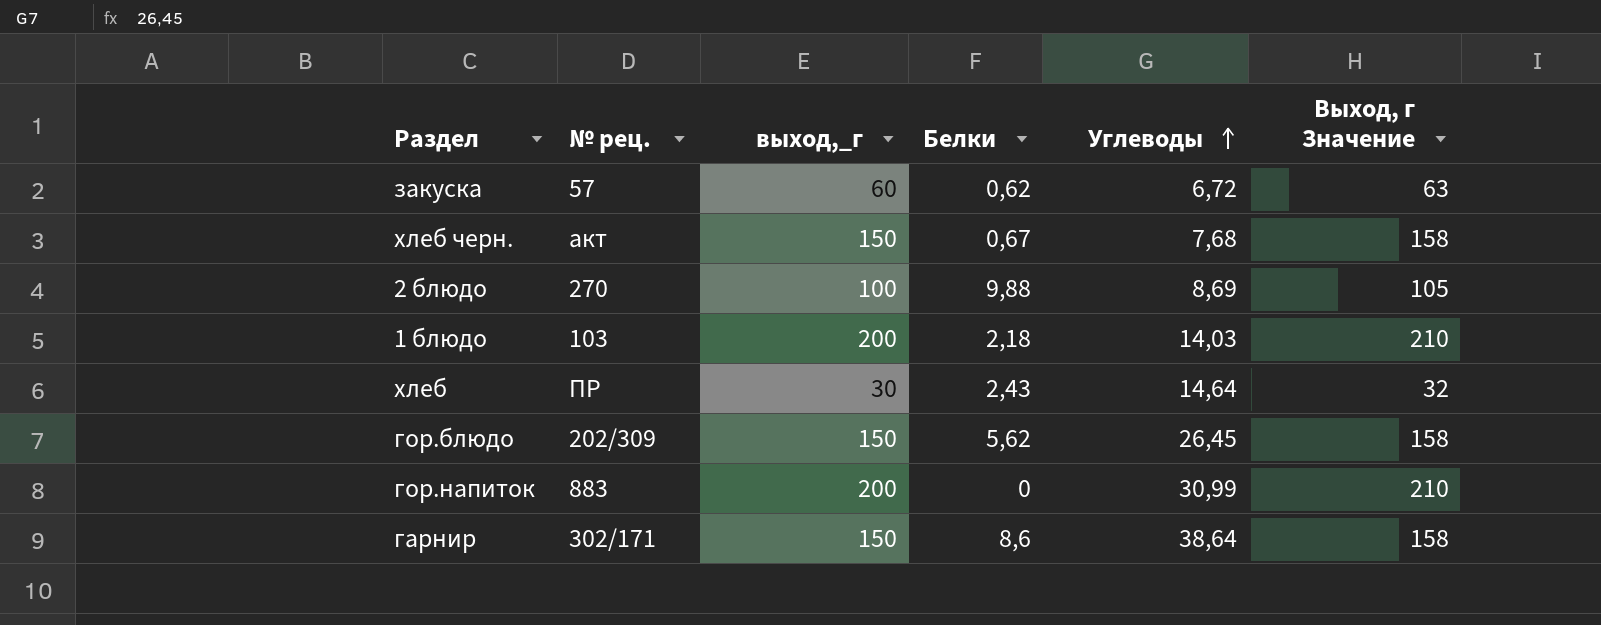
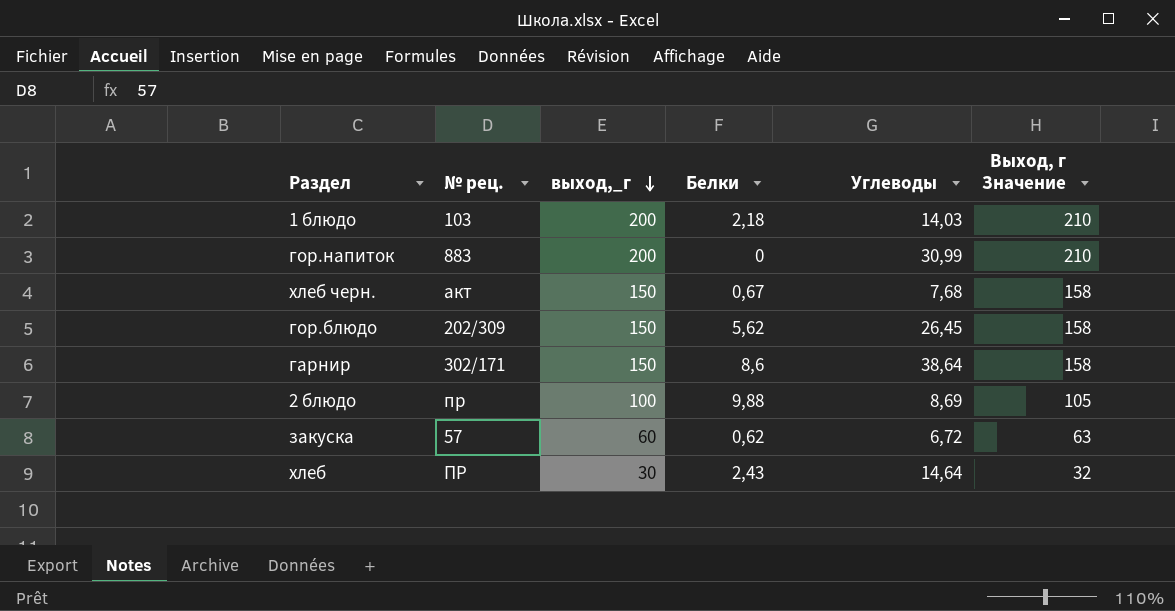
row order: Углеводы ascending -> выход,_г descending
2 блюдо | № рец.: 270 -> пр

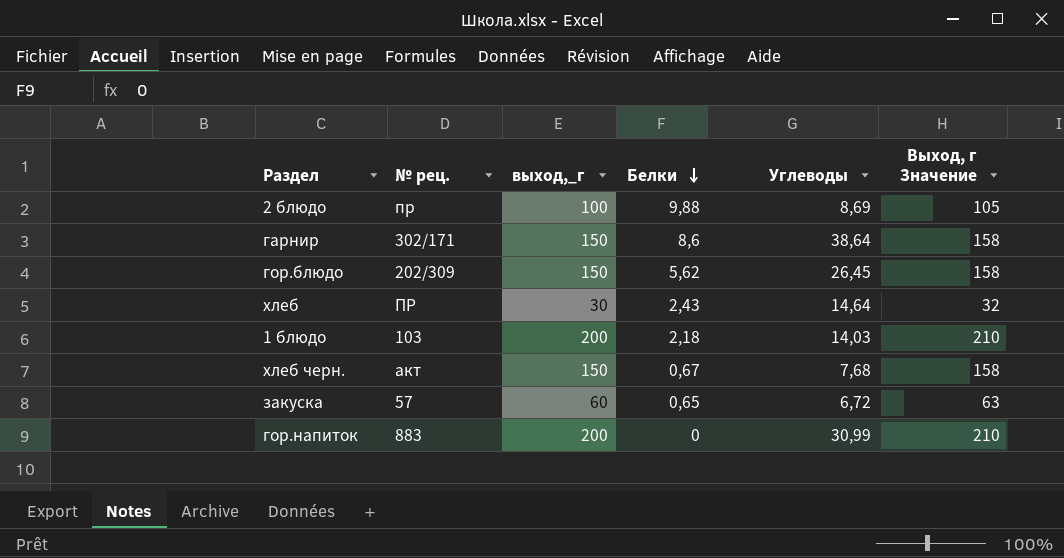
row order: выход,_г descending -> Белки descending
закуска | Белки: 0,62 -> 0,65

